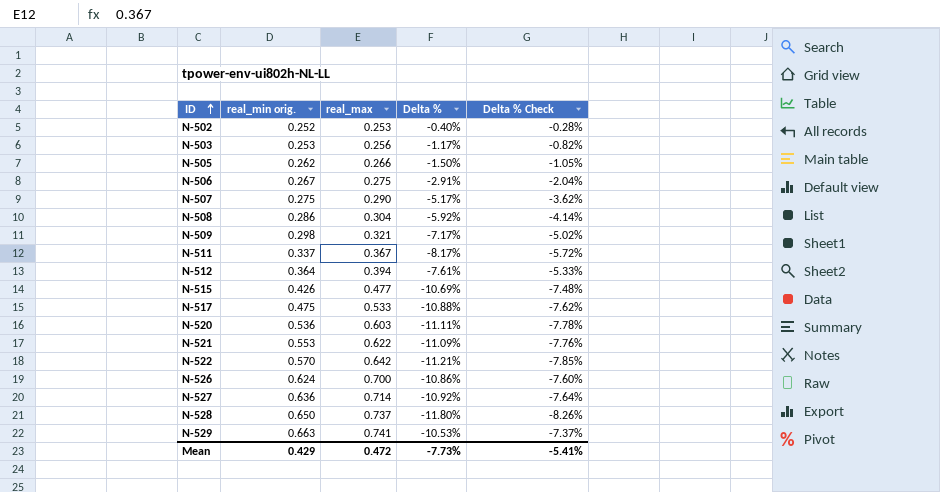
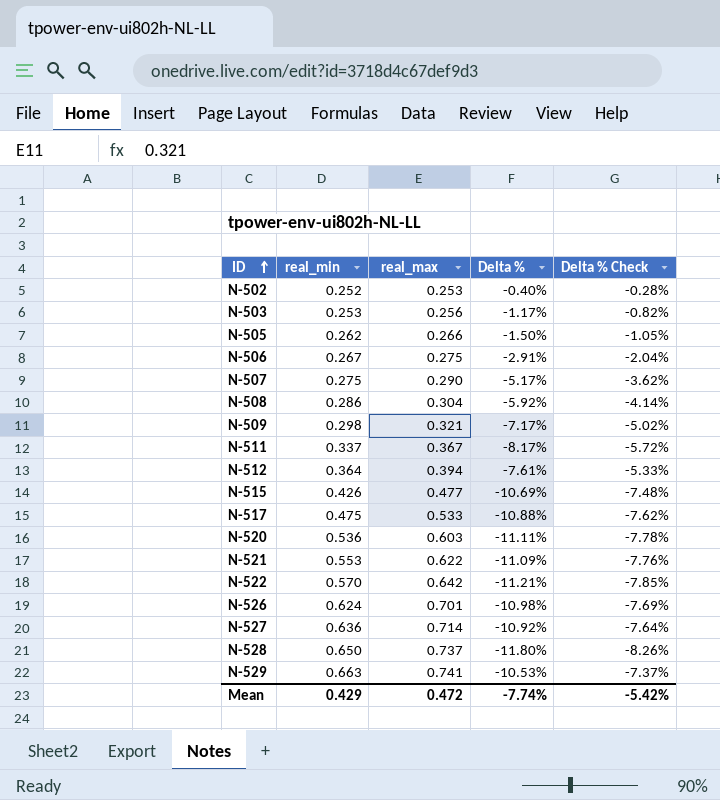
column name: real_min orig. -> real_min
N-526 | real_max: 0.700 -> 0.701
N-526 | Delta %: -10.86% -> -10.98%
N-526 | Delta % Check: -7.60% -> -7.69%
Mean | Delta %: -7.73% -> -7.74%
Mean | Delta % Check: -5.41% -> -5.42%

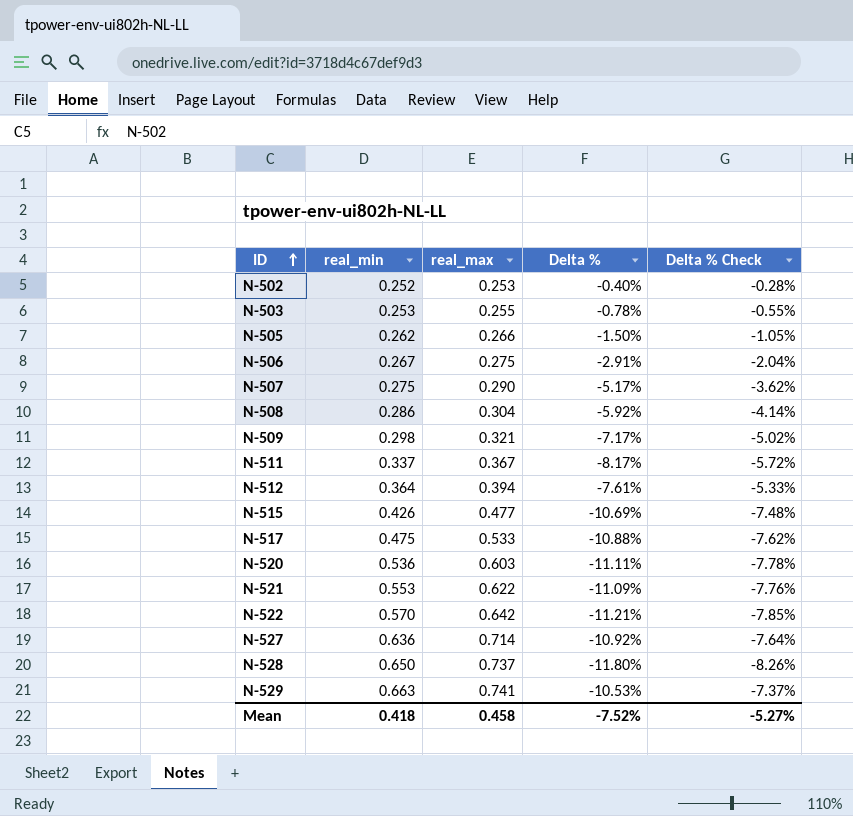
row N-526: 0.624 | 0.701 | -10.98% | -7.69% -> none
N-503 | real_max: 0.256 -> 0.255
N-503 | Delta %: -1.17% -> -0.78%
N-503 | Delta % Check: -0.82% -> -0.55%
Mean | real_min: 0.429 -> 0.418
Mean | real_max: 0.472 -> 0.458
Mean | Delta %: -7.74% -> -7.52%
Mean | Delta % Check: -5.42% -> -5.27%

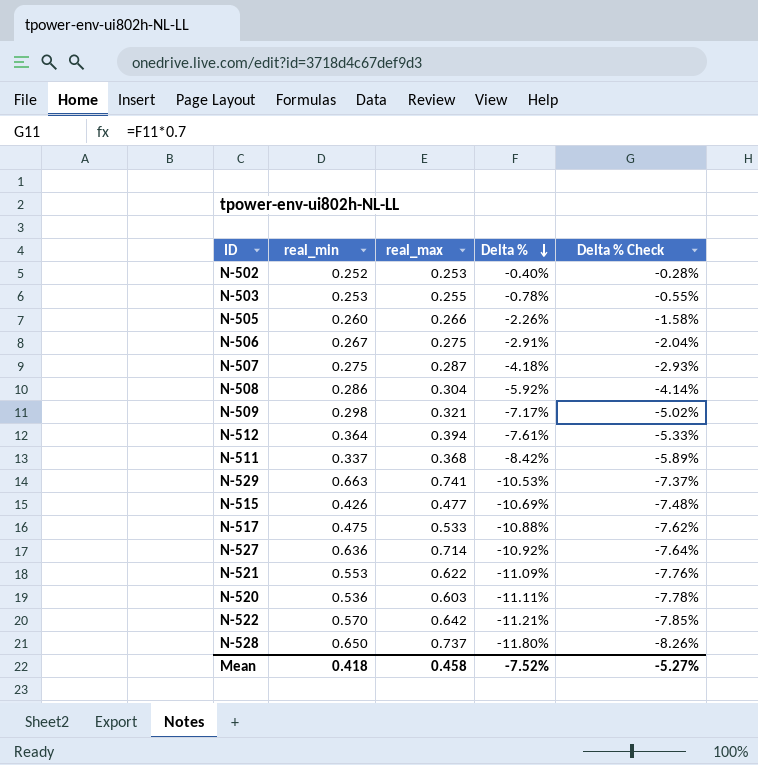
row order: ID ascending -> Delta % descending
N-505 | real_min: 0.262 -> 0.260
N-505 | Delta %: -1.50% -> -2.26%
N-505 | Delta % Check: -1.05% -> -1.58%
N-507 | real_max: 0.290 -> 0.287
N-507 | Delta %: -5.17% -> -4.18%
N-507 | Delta % Check: -3.62% -> -2.93%
N-511 | real_max: 0.367 -> 0.368
N-511 | Delta %: -8.17% -> -8.42%
N-511 | Delta % Check: -5.72% -> -5.89%

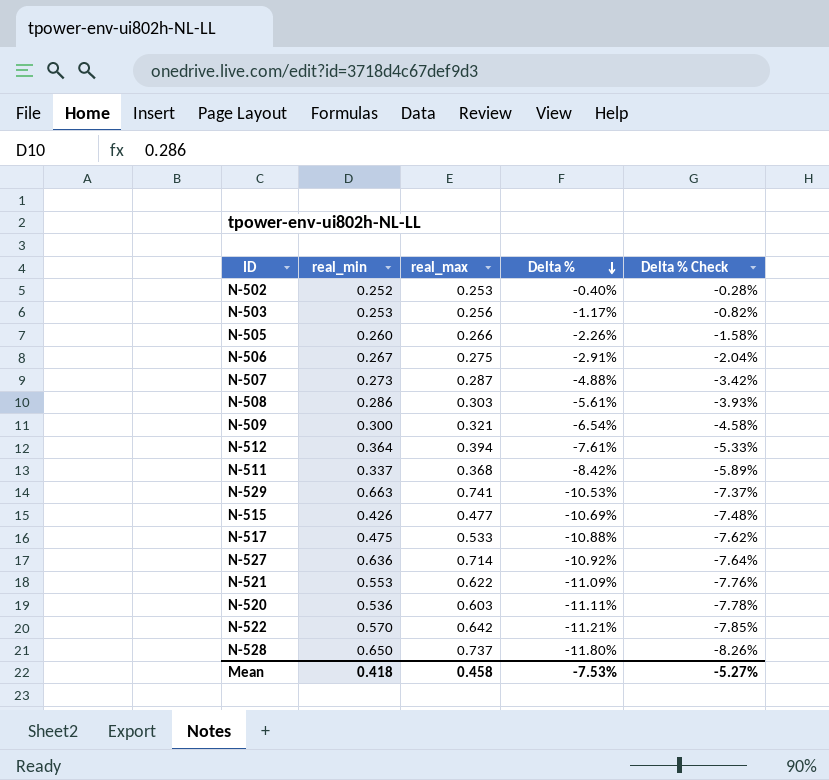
N-503 | real_max: 0.255 -> 0.256
N-503 | Delta %: -0.78% -> -1.17%
N-503 | Delta % Check: -0.55% -> -0.82%
N-507 | real_min: 0.275 -> 0.273
N-507 | Delta %: -4.18% -> -4.88%
N-507 | Delta % Check: -2.93% -> -3.42%
N-508 | real_max: 0.304 -> 0.303
N-508 | Delta %: -5.92% -> -5.61%
N-508 | Delta % Check: -4.14% -> -3.93%
N-509 | real_min: 0.298 -> 0.300
N-509 | Delta %: -7.17% -> -6.54%
N-509 | Delta % Check: -5.02% -> -4.58%
Mean | Delta %: -7.52% -> -7.53%

